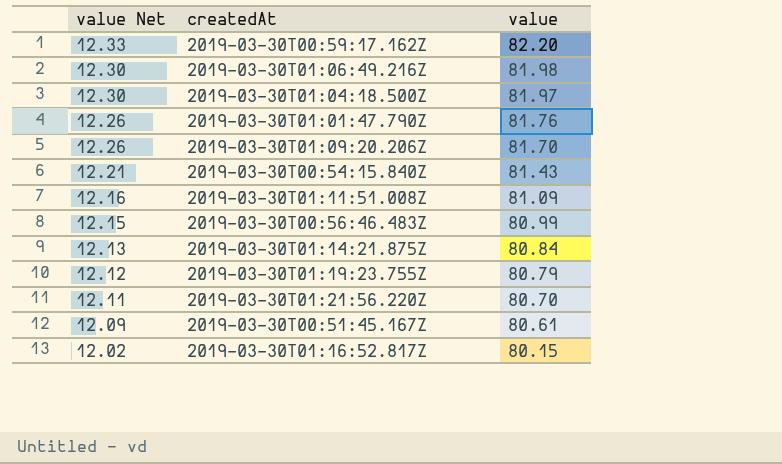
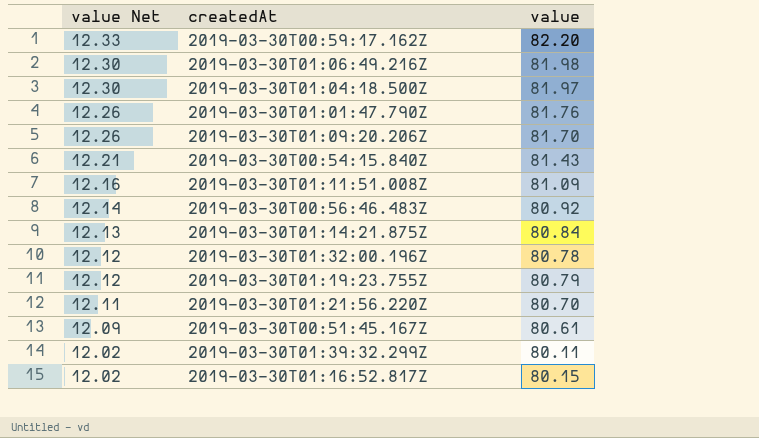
2019-03-30T00:56:46.483Z | value Net: 12.15 -> 12.14
2019-03-30T00:56:46.483Z | value: 80.99 -> 80.92
row 2019-03-30T01:32:00.196Z: none -> 12.12 | 80.78
row 2019-03-30T01:39:32.299Z: none -> 12.02 | 80.11

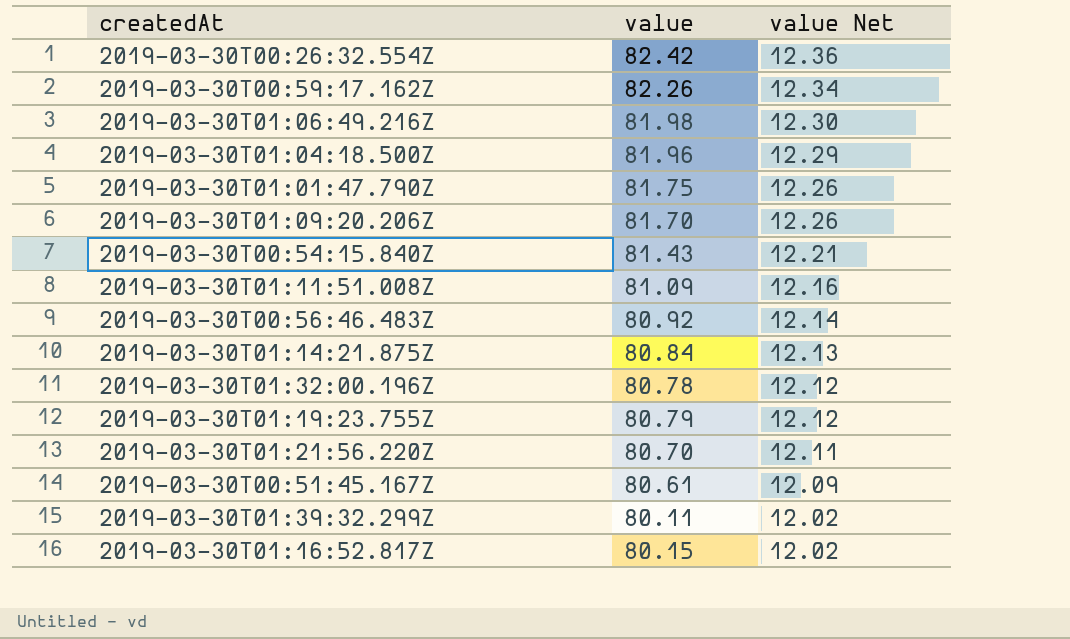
column value Net | position: 1 -> 3
row 2019-03-30T00:26:32.554Z: none -> 82.42 | 12.36
2019-03-30T00:59:17.162Z | value: 82.20 -> 82.26
2019-03-30T00:59:17.162Z | value Net: 12.33 -> 12.34
2019-03-30T01:04:18.500Z | value: 81.97 -> 81.96
2019-03-30T01:04:18.500Z | value Net: 12.30 -> 12.29
2019-03-30T01:01:47.790Z | value: 81.76 -> 81.75

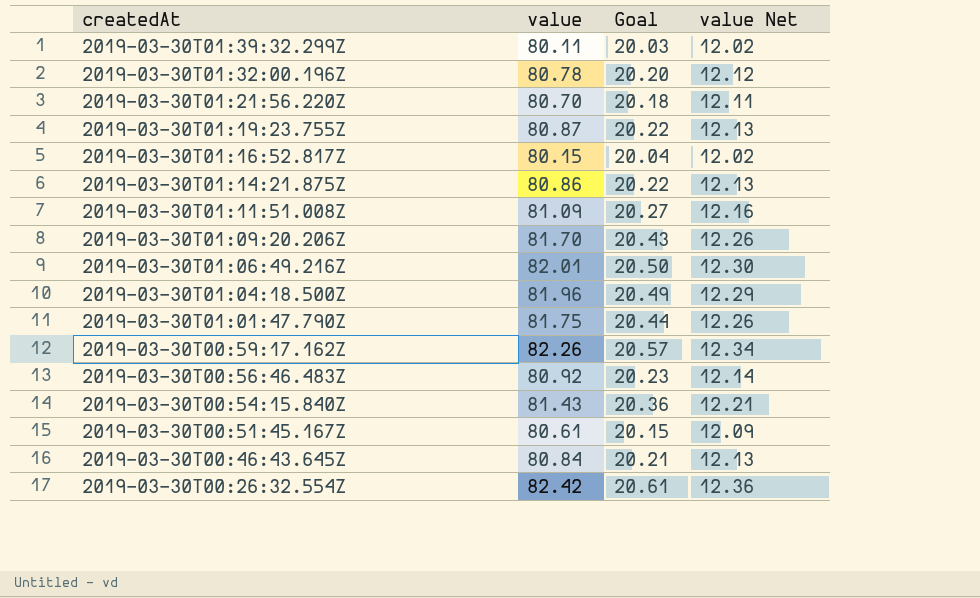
row order: value Net descending -> createdAt descending
column Goal | formula: none -> [value] * 0.25
2019-03-30T01:19:23.755Z | value: 80.79 -> 80.87
2019-03-30T01:19:23.755Z | value Net: 12.12 -> 12.13
2019-03-30T01:14:21.875Z | value: 80.84 -> 80.86
2019-03-30T01:06:49.216Z | value: 81.98 -> 82.01
row 2019-03-30T00:46:43.645Z: none -> 80.84 | 20.21 | 12.13

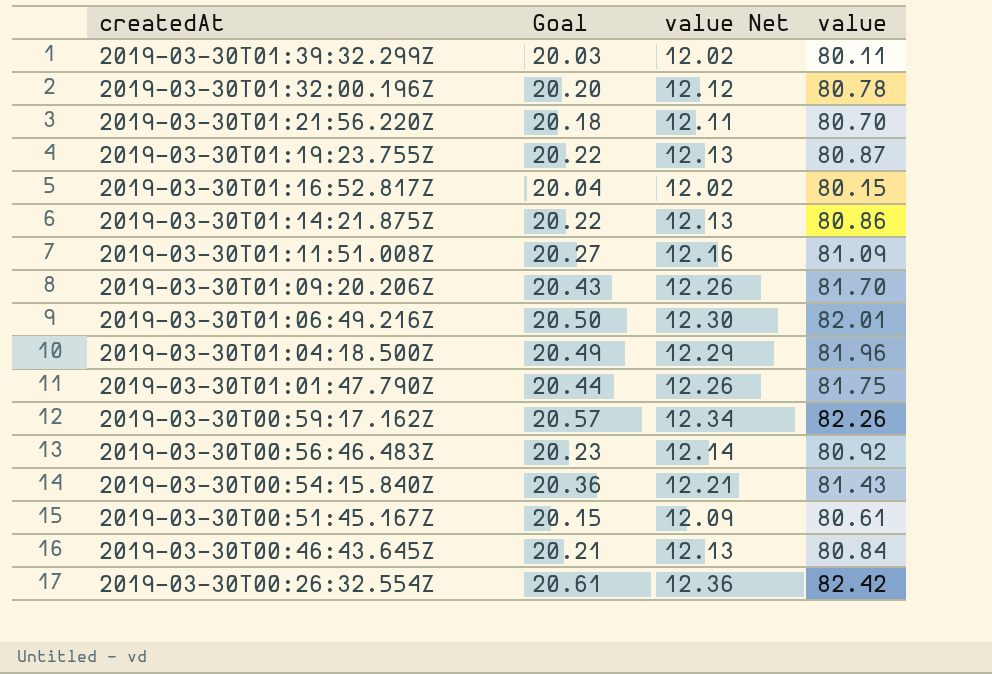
column value | position: 2 -> 4

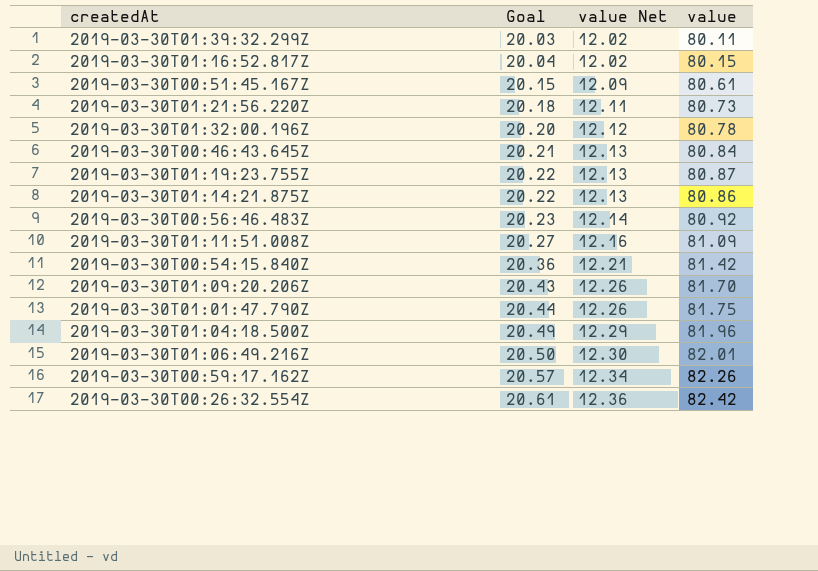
row order: createdAt descending -> Goal ascending
2019-03-30T01:21:56.220Z | value: 80.70 -> 80.73
2019-03-30T00:54:15.840Z | value: 81.43 -> 81.42

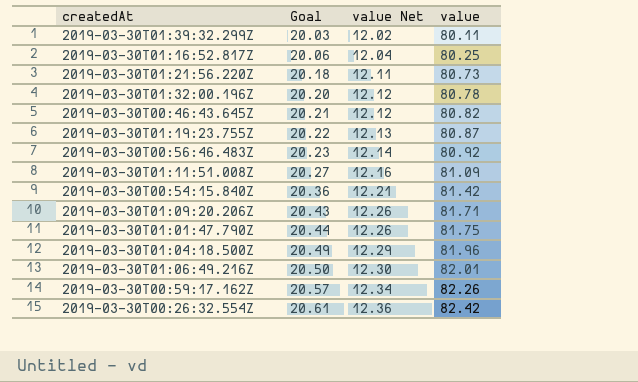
row 2019-03-30T00:51:45.167Z: 20.15 | 12.09 | 80.61 -> none
row 2019-03-30T01:14:21.875Z: 20.22 | 12.13 | 80.86 -> none
2019-03-30T01:16:52.817Z | Goal: 20.04 -> 20.06
2019-03-30T01:16:52.817Z | value Net: 12.02 -> 12.04
2019-03-30T01:16:52.817Z | value: 80.15 -> 80.25
2019-03-30T00:46:43.645Z | value Net: 12.13 -> 12.12
2019-03-30T00:46:43.645Z | value: 80.84 -> 80.82
2019-03-30T01:09:20.206Z | value: 81.70 -> 81.71

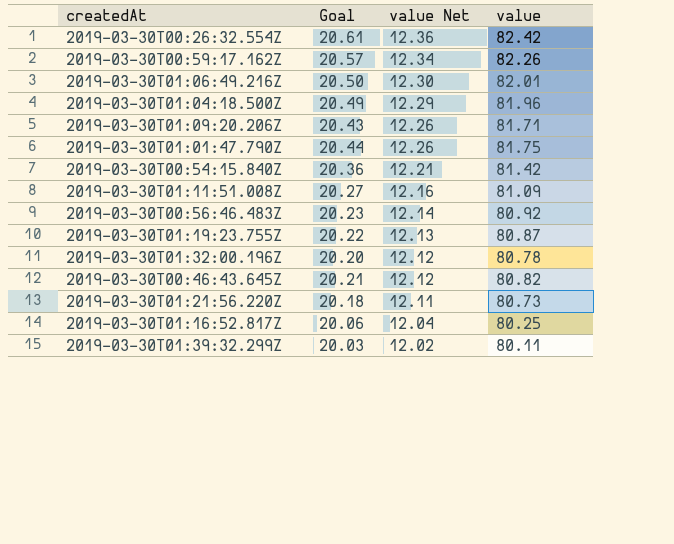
row order: Goal ascending -> value Net descending

